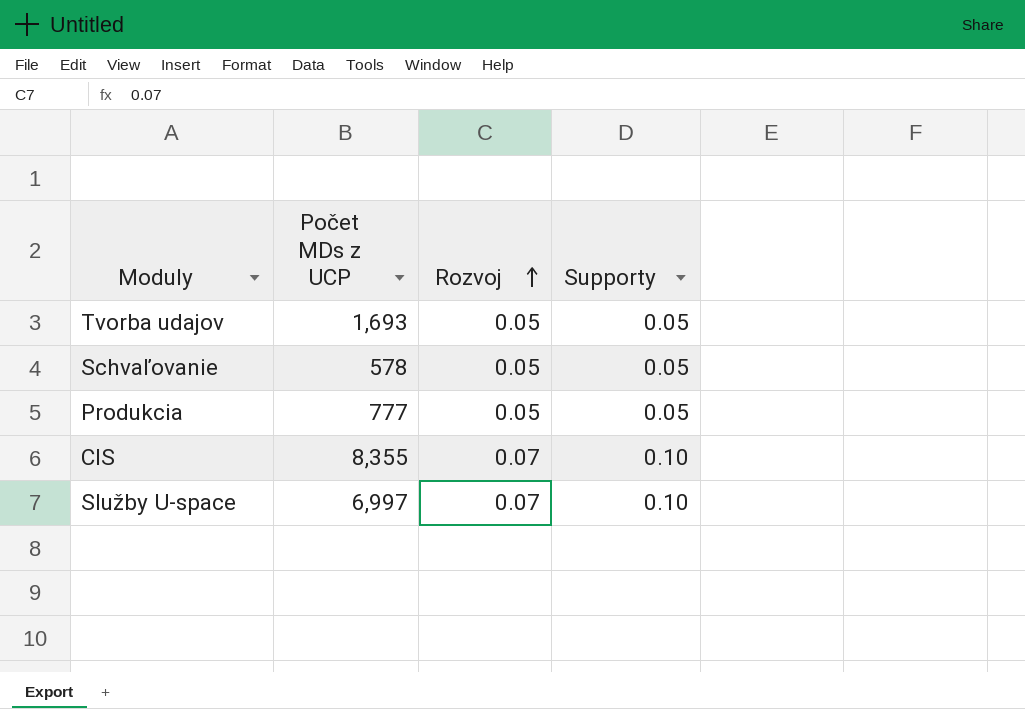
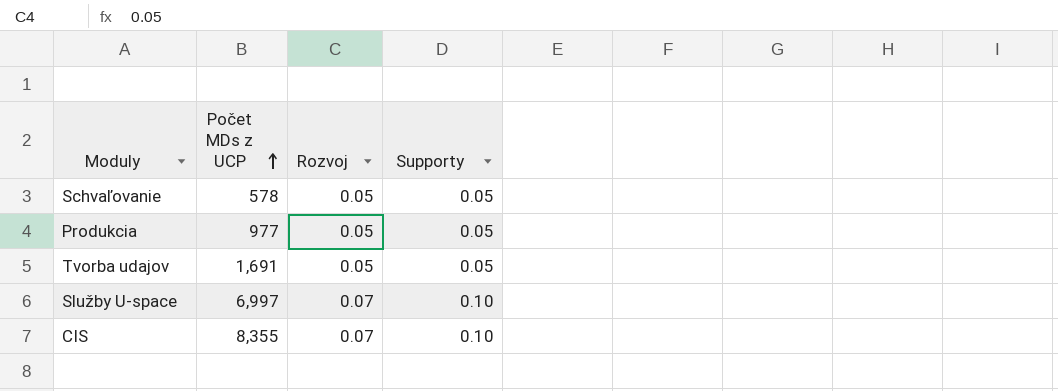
row order: Rozvoj ascending -> Počet MDs z UCP ascending
Produkcia | Počet MDs z UCP: 777 -> 977
Tvorba udajov | Počet MDs z UCP: 1,693 -> 1,691

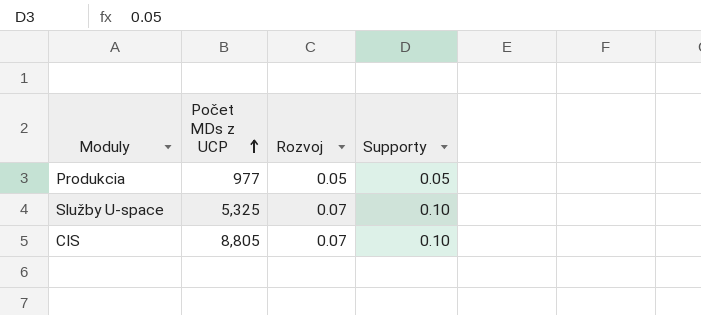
row Schvaľovanie: 578 | 0.05 | 0.05 -> none
row Tvorba udajov: 1,691 | 0.05 | 0.05 -> none
Služby U-space | Počet MDs z UCP: 6,997 -> 5,325
CIS | Počet MDs z UCP: 8,355 -> 8,805

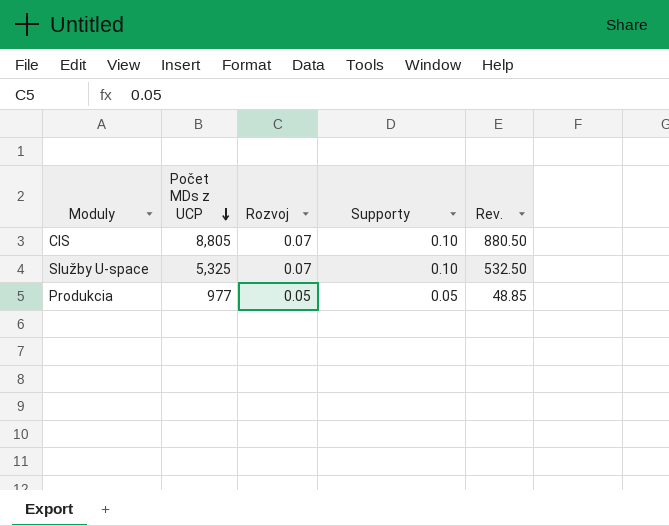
row order: Počet MDs z UCP ascending -> Počet MDs z UCP descending
column Rev. | formula: none -> [Počet MDs z UCP] * [Supporty]

